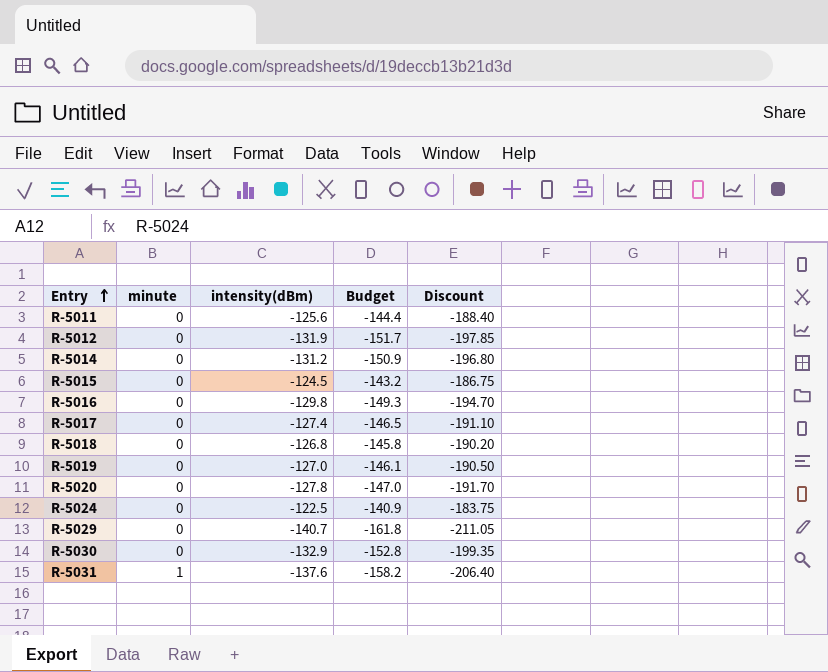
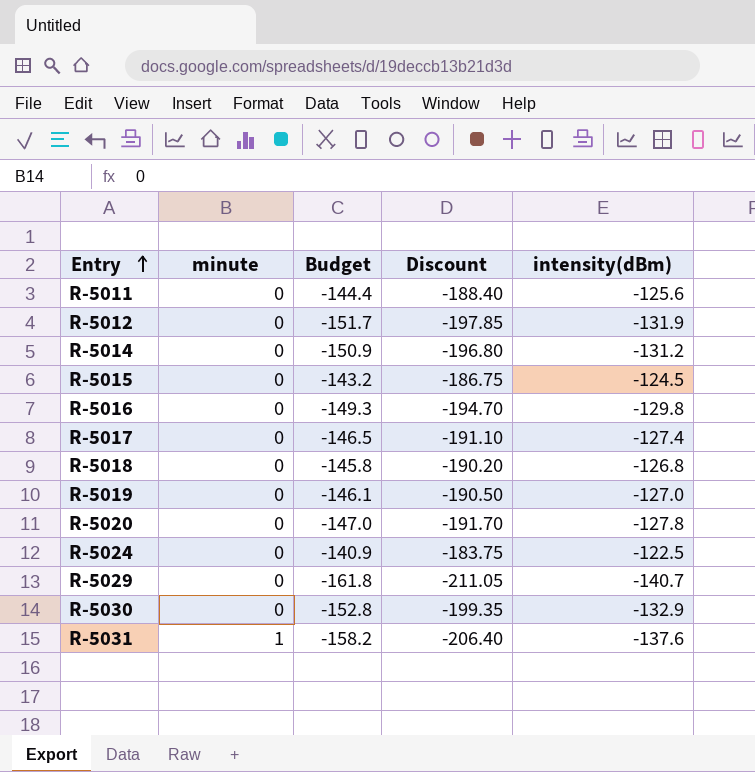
column intensity(dBm) | position: 3 -> 5

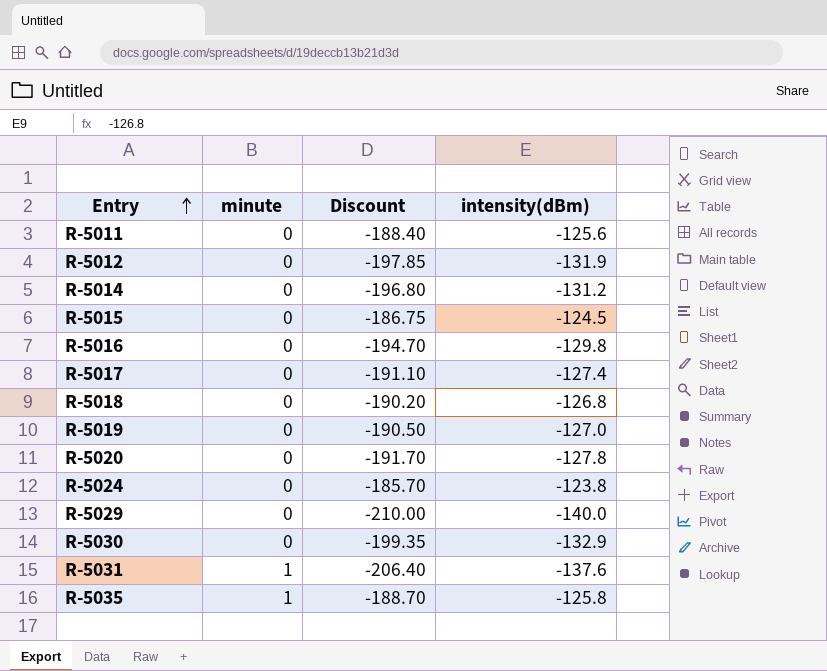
column Budget | formula: [intensity(dBm)] * 1.15 -> none
R-5024 | Discount: -183.75 -> -185.70
R-5024 | intensity(dBm): -122.5 -> -123.8
R-5029 | Discount: -211.05 -> -210.00
R-5029 | intensity(dBm): -140.7 -> -140.0
row R-5035: none -> 1 | -188.70 | -125.8

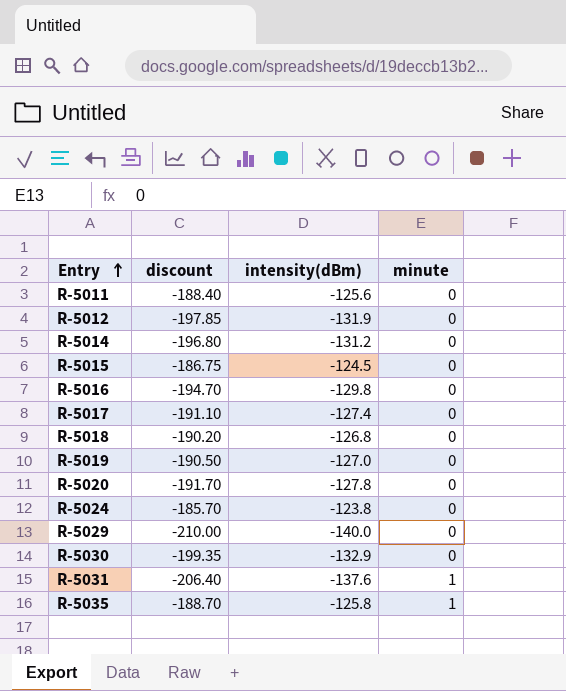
column name: Discount -> discount
column minute | position: 2 -> 4

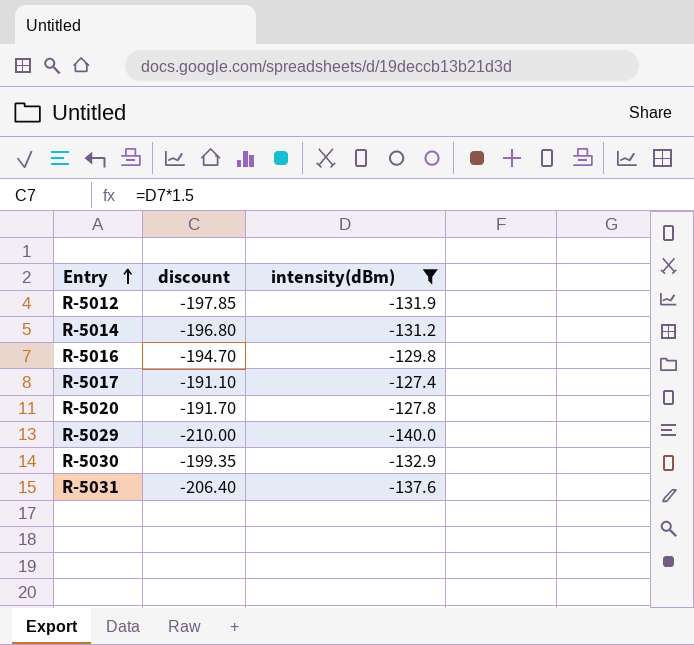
filter: none -> intensity(dBm) <= -127.4
column minute | position: 4 -> none

